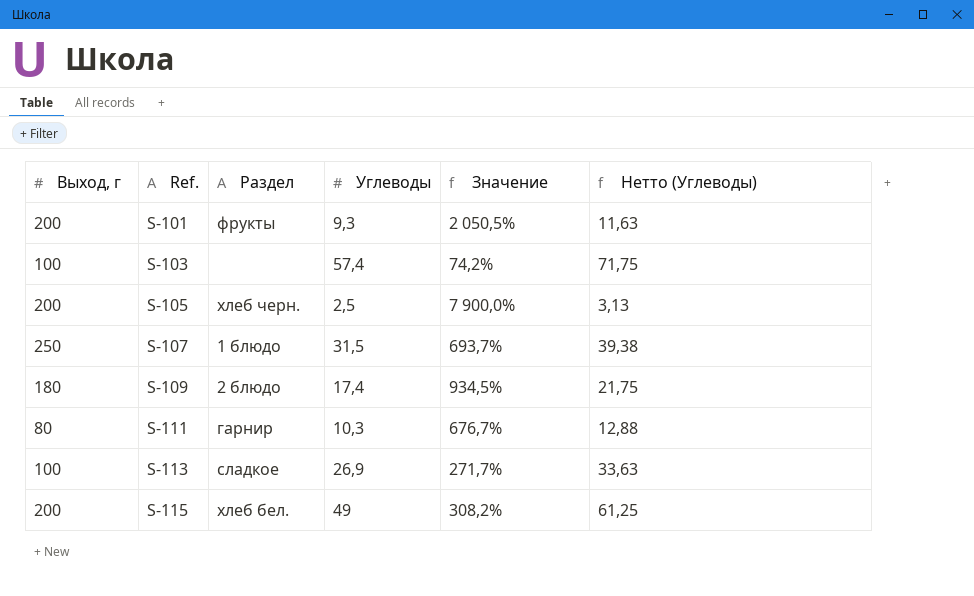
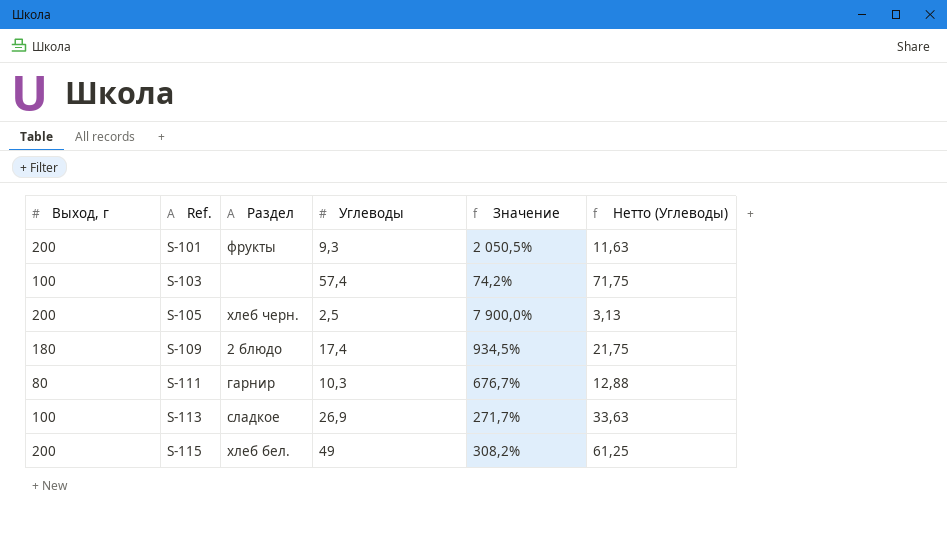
row S-107: 250 | 1 блюдо | 31,5 | 693,7% | 39,38 -> none

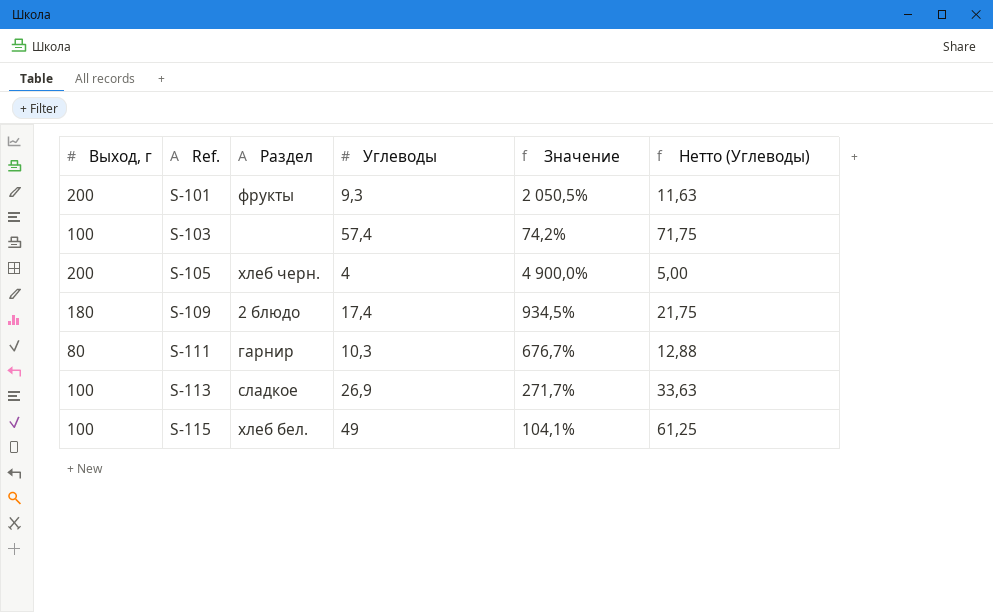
S-105 | Углеводы: 2,5 -> 4
S-105 | Значение: 7 900,0% -> 4 900,0%
S-105 | Нетто (Углеводы): 3,13 -> 5,00
S-115 | Выход, г: 200 -> 100
S-115 | Значение: 308,2% -> 104,1%

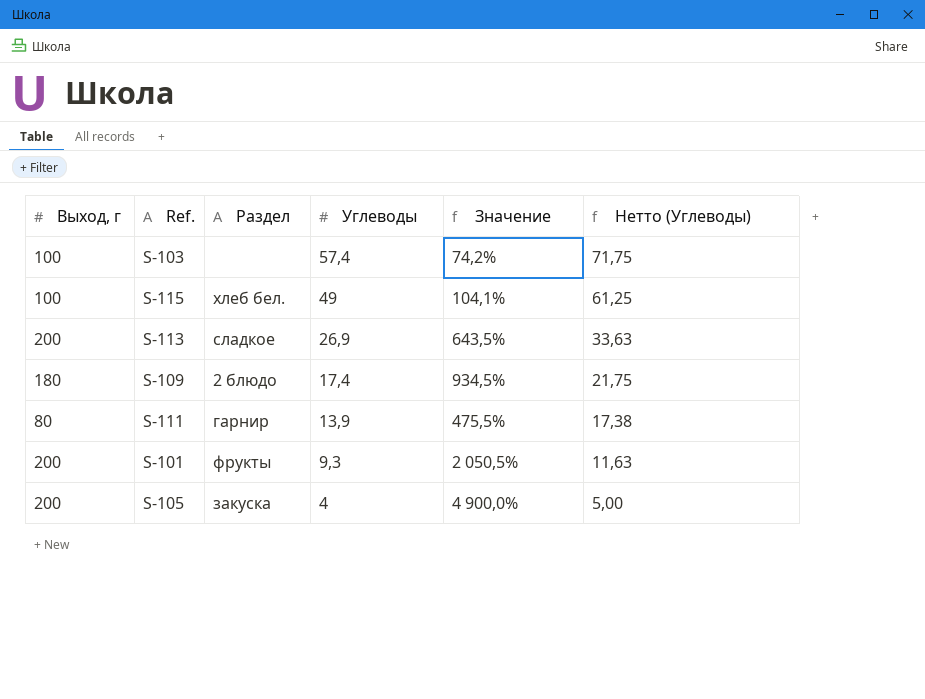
row order: Ref. ascending -> Углеводы descending
S-113 | Выход, г: 100 -> 200
S-113 | Значение: 271,7% -> 643,5%
S-111 | Углеводы: 10,3 -> 13,9
S-111 | Значение: 676,7% -> 475,5%
S-111 | Нетто (Углеводы): 12,88 -> 17,38
S-105 | Раздел: хлеб черн. -> закуска

